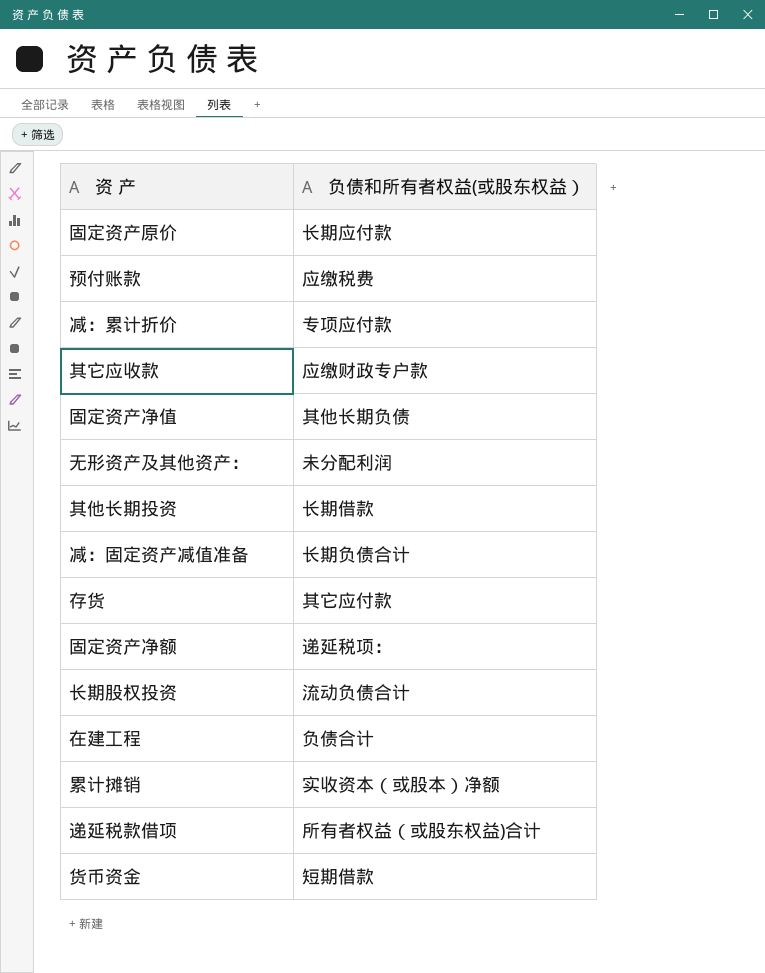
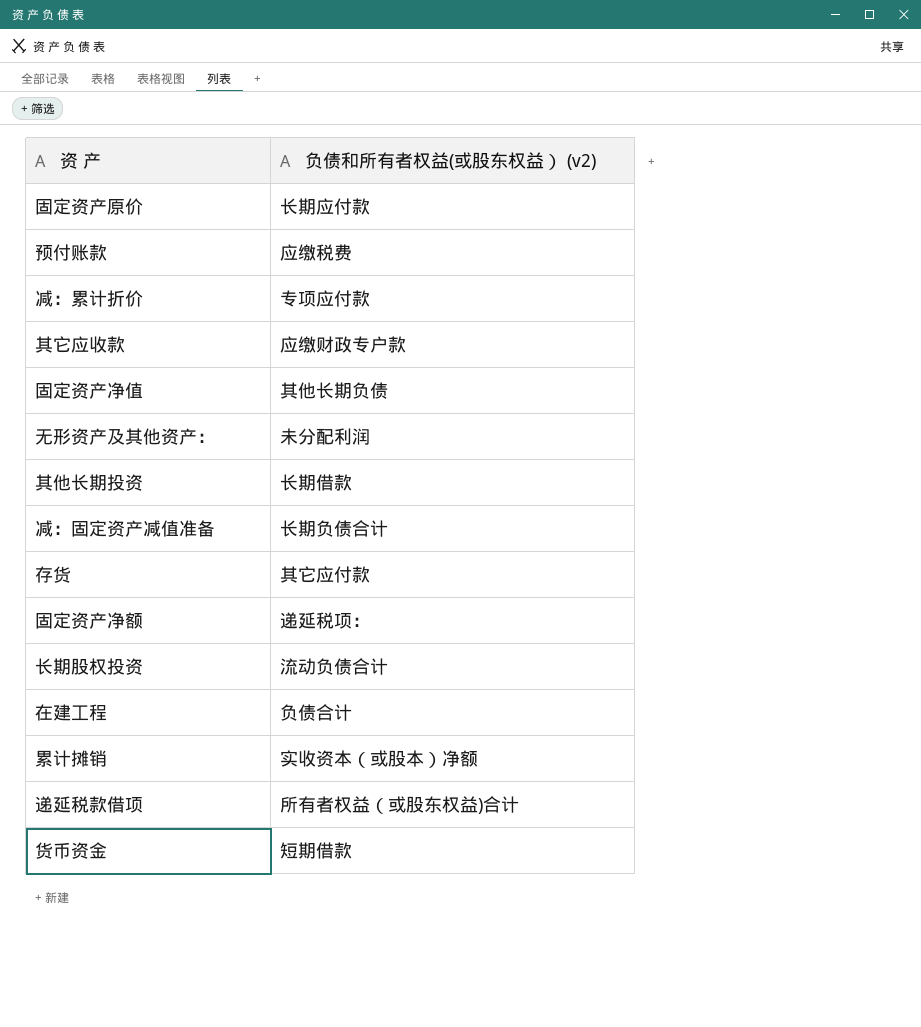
column name: 负债和所有者权益(或股东权益） -> 负债和所有者权益(或股东权益） (v2)

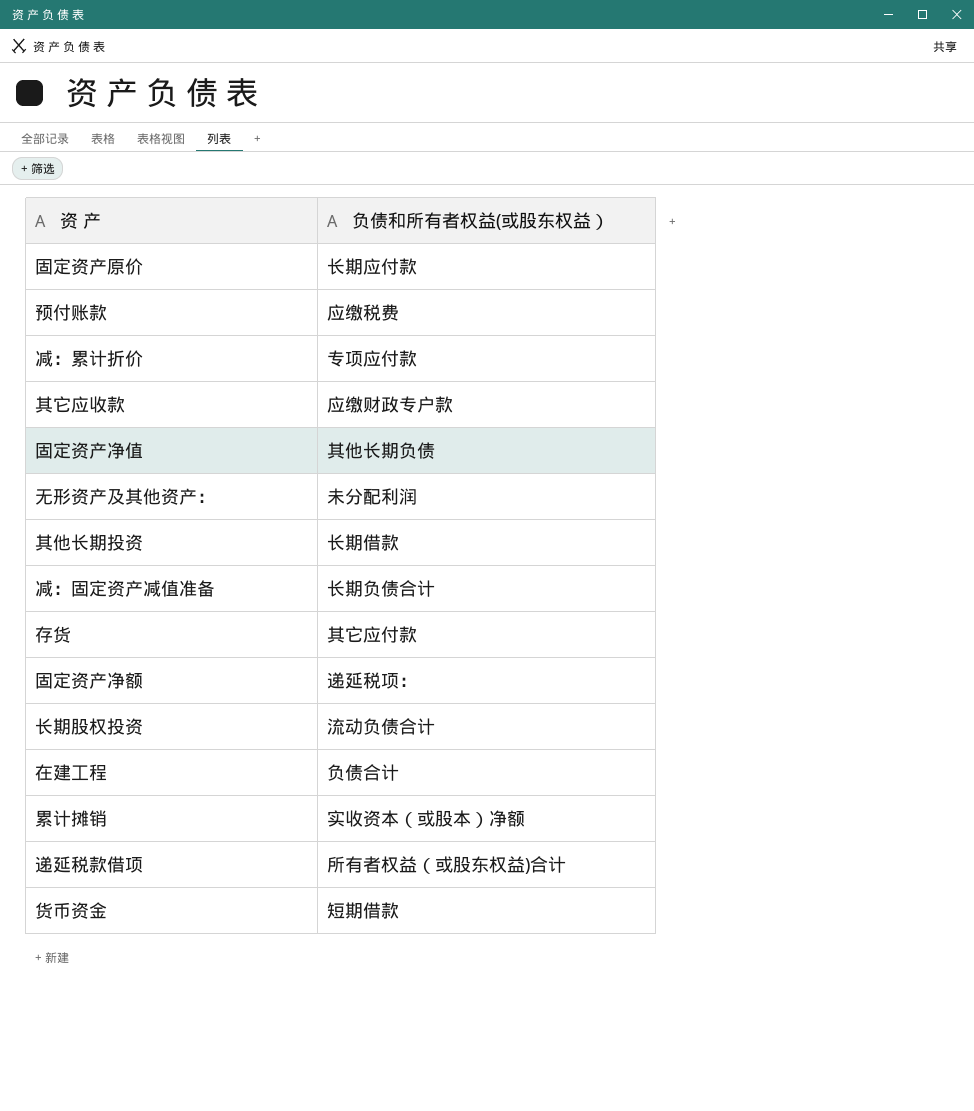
column name: 负债和所有者权益(或股东权益） (v2) -> 负债和所有者权益(或股东权益）

